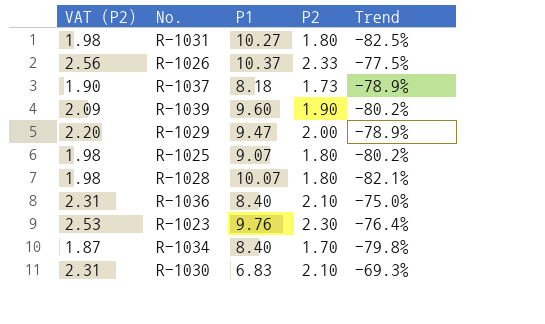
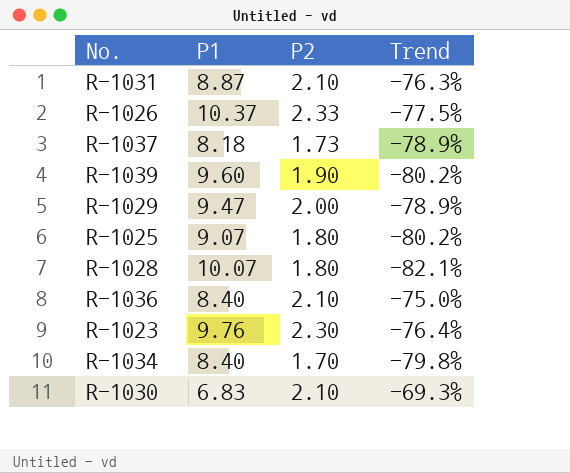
column VAT (P2) | formula: [P2] * 1.1 -> none
R-1031 | P1: 10.27 -> 8.87
R-1031 | P2: 1.80 -> 2.10
R-1031 | Trend: -82.5% -> -76.3%

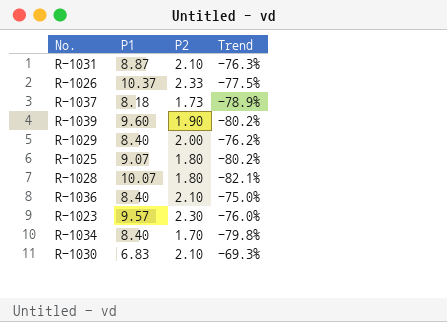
R-1029 | P1: 9.47 -> 8.40
R-1029 | Trend: -78.9% -> -76.2%
R-1023 | P1: 9.76 -> 9.57
R-1023 | Trend: -76.4% -> -76.0%

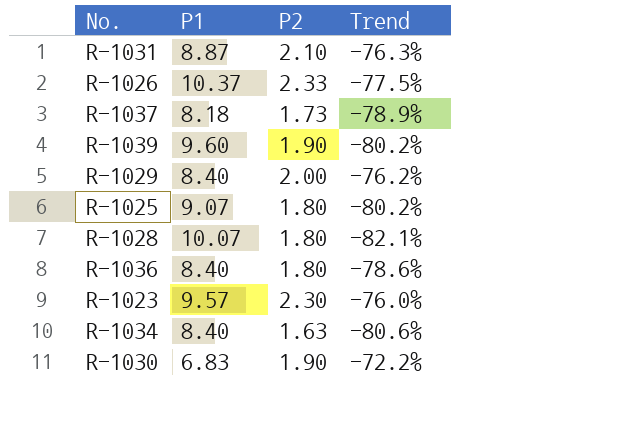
R-1036 | P2: 2.10 -> 1.80
R-1036 | Trend: -75.0% -> -78.6%
R-1034 | P2: 1.70 -> 1.63
R-1034 | Trend: -79.8% -> -80.6%
R-1030 | P2: 2.10 -> 1.90
R-1030 | Trend: -69.3% -> -72.2%

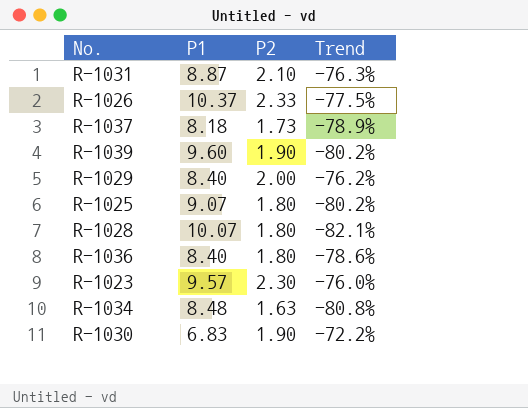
R-1034 | P1: 8.40 -> 8.48
R-1034 | Trend: -80.6% -> -80.8%

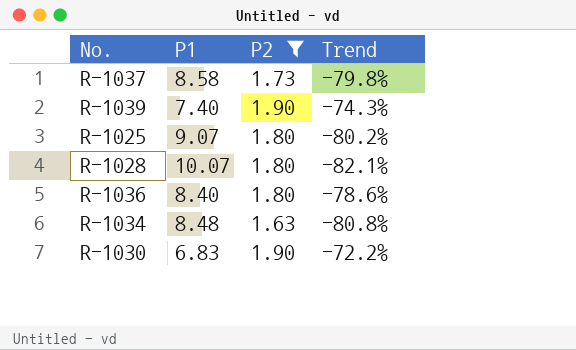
filter: none -> P2 <= 1.90
R-1037 | P1: 8.18 -> 8.58
R-1037 | Trend: -78.9% -> -79.8%
R-1039 | P1: 9.60 -> 7.40
R-1039 | Trend: -80.2% -> -74.3%

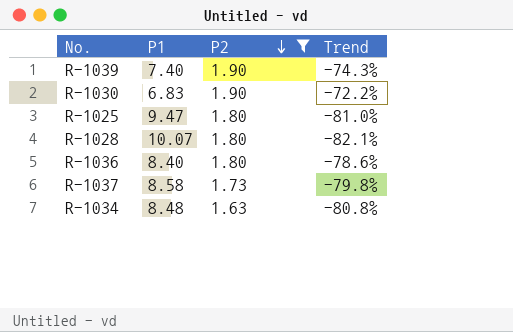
row order: none -> P2 descending
R-1025 | P1: 9.07 -> 9.47
R-1025 | Trend: -80.2% -> -81.0%

